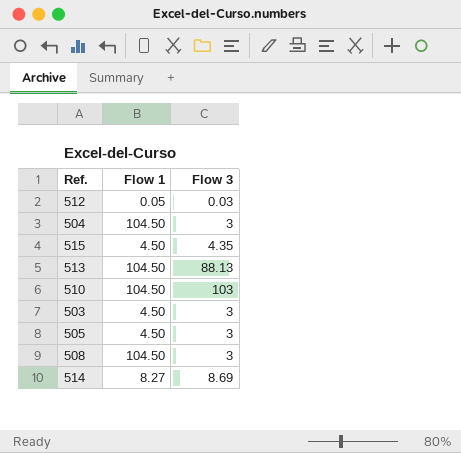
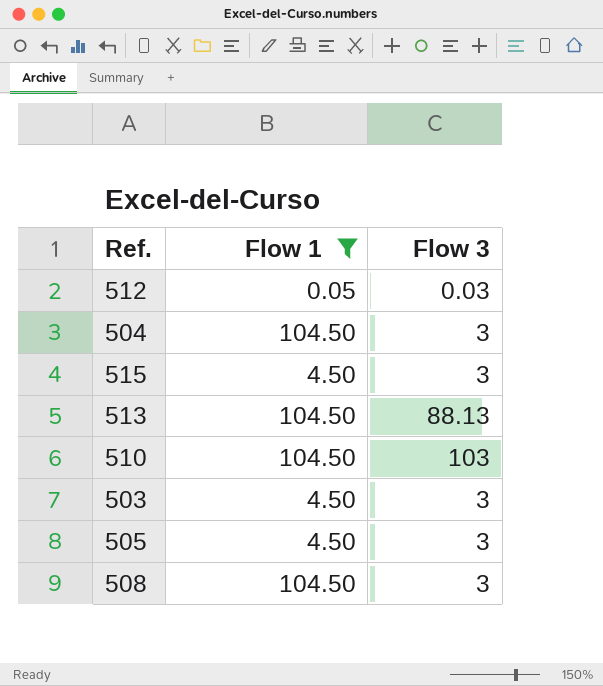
filter: none -> Flow 1 != 8.27
515 | Flow 3: 4.35 -> 3

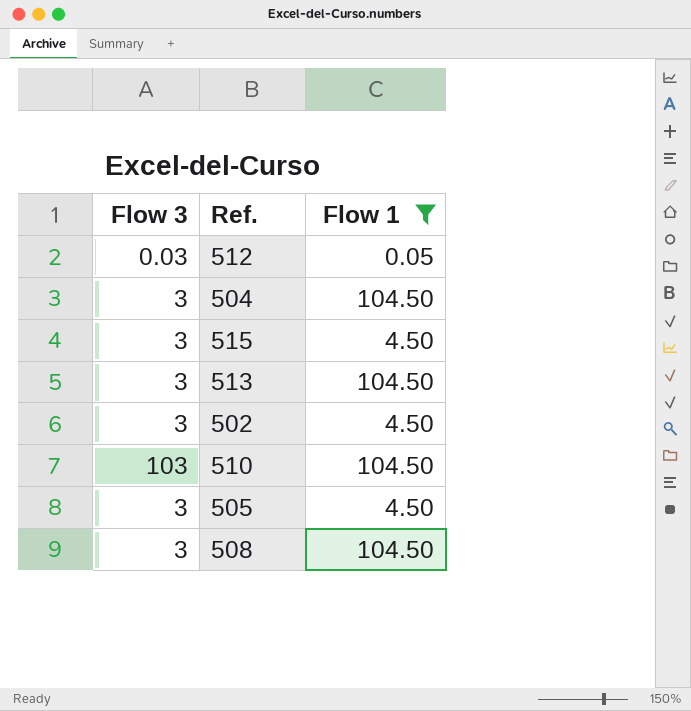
column Flow 3 | position: 3 -> 1
row 503: 4.50 | 3 -> none
513 | Flow 3: 88.13 -> 3
row 502: none -> 3 | 4.50

